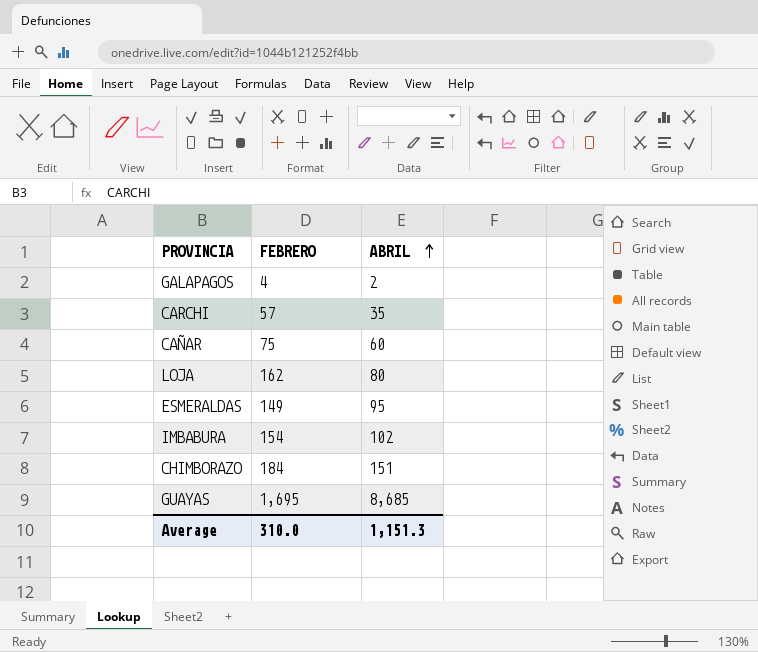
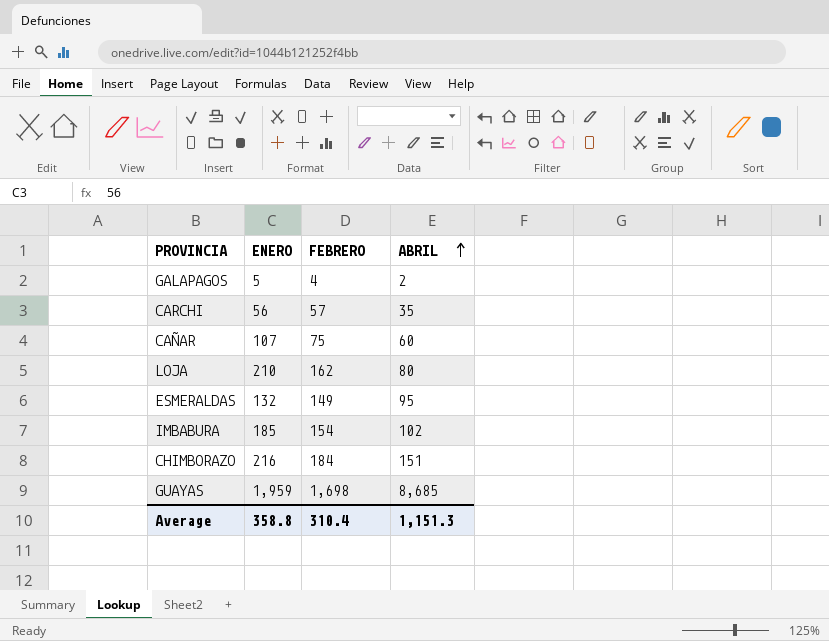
column ENERO | position: none -> 2
GUAYAS | FEBRERO: 1,695 -> 1,698
Average | FEBRERO: 310.0 -> 310.4

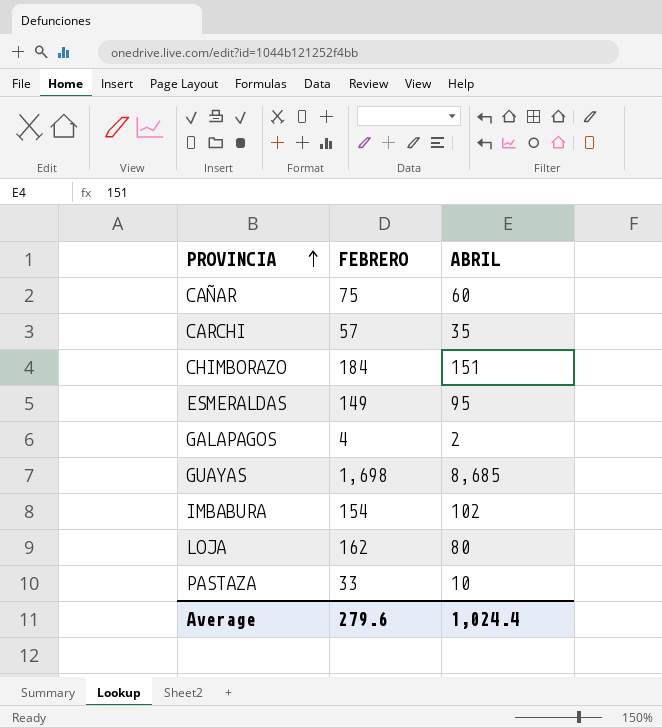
row order: ABRIL ascending -> PROVINCIA ascending
column ENERO | position: 2 -> none
row PASTAZA: none -> 33 | 10
Average | FEBRERO: 310.4 -> 279.6
Average | ABRIL: 1,151.3 -> 1,024.4

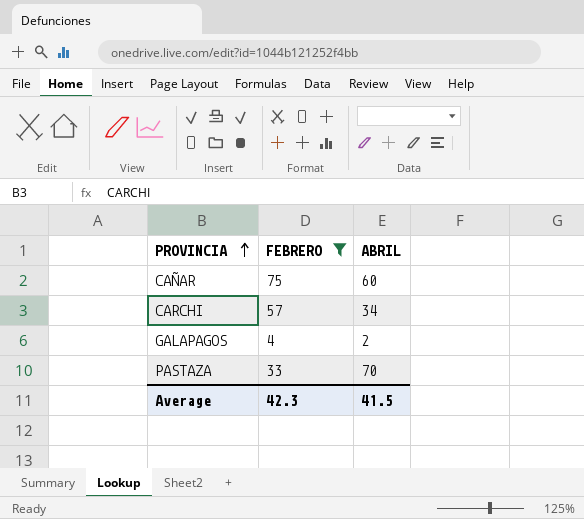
filter: none -> FEBRERO <= 75
CARCHI | ABRIL: 35 -> 34
PASTAZA | ABRIL: 10 -> 70
Average | FEBRERO: 279.6 -> 42.3
Average | ABRIL: 1,024.4 -> 41.5

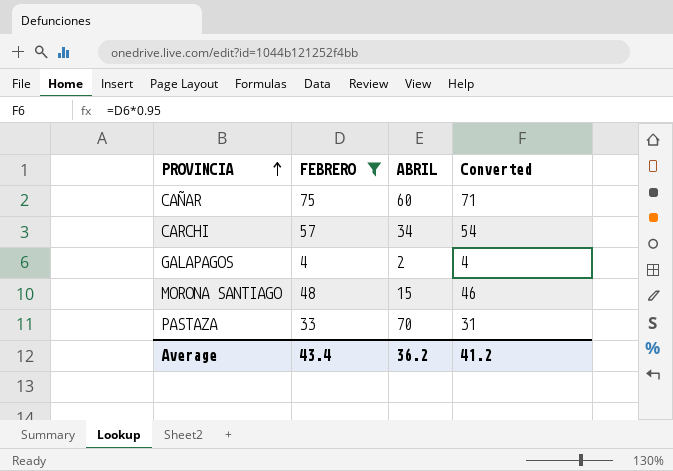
column Converted | formula: none -> [FEBRERO] * 0.95
row MORONA SANTIAGO: none -> 48 | 15 | 46
Average | FEBRERO: 42.3 -> 43.4
Average | ABRIL: 41.5 -> 36.2

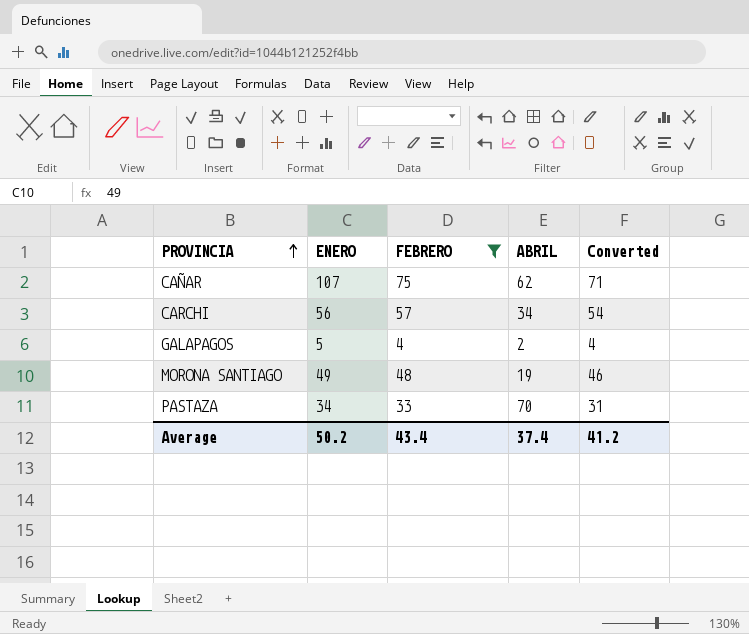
column ENERO | position: none -> 2
CAÑAR | ABRIL: 60 -> 62
MORONA SANTIAGO | ABRIL: 15 -> 19
Average | ABRIL: 36.2 -> 37.4

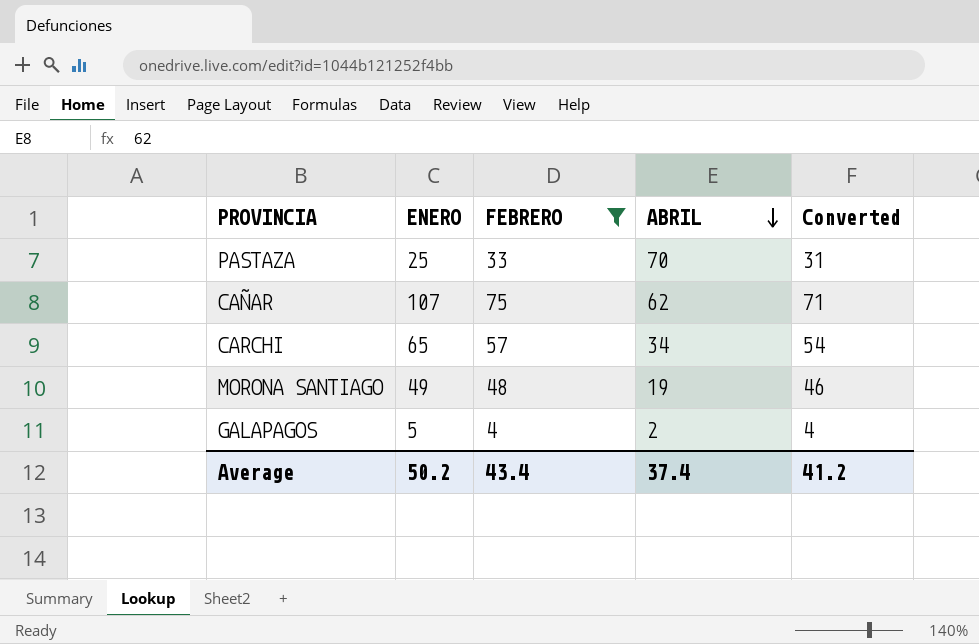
row order: PROVINCIA ascending -> ABRIL descending
PASTAZA | ENERO: 34 -> 25
CARCHI | ENERO: 56 -> 65

